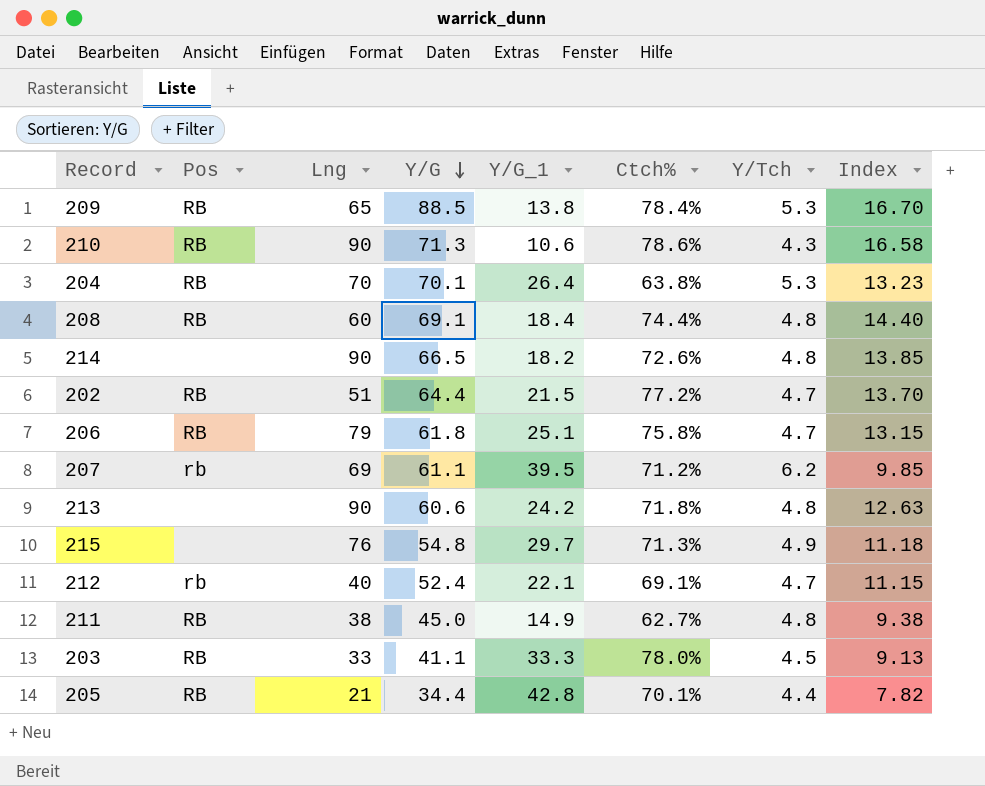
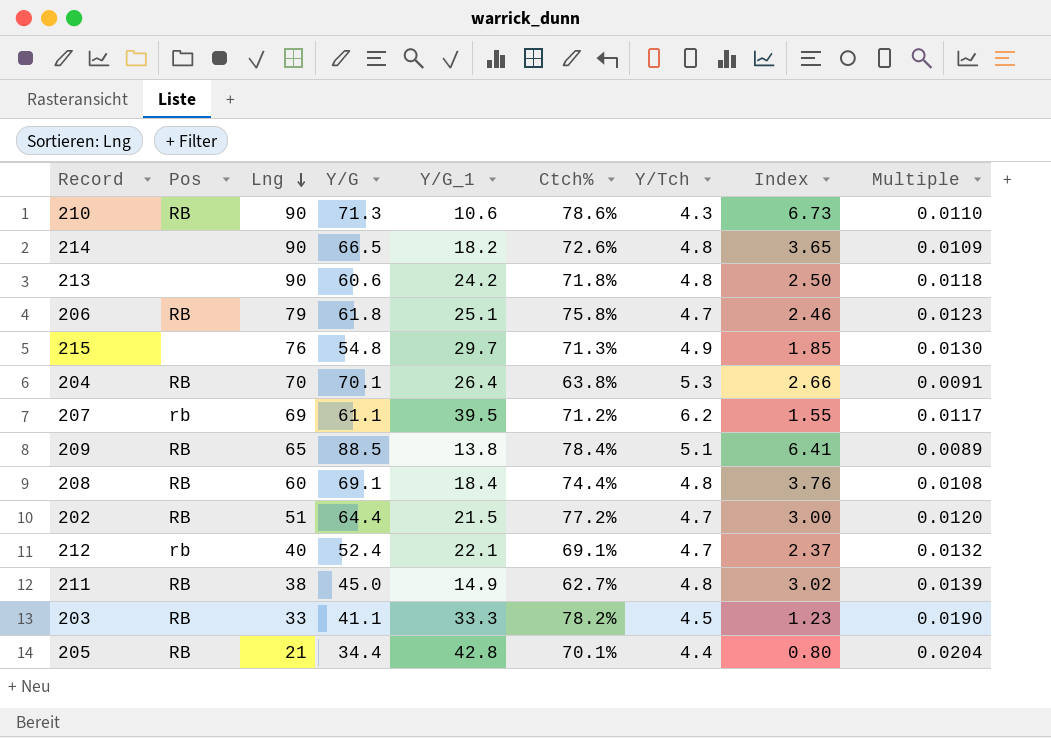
row order: Y/G descending -> Lng descending
column Index | formula: [Y/G] / [Y/Tch] -> [Y/G] / [Y/G_1]
column Multiple | formula: none -> [Ctch%] / [Y/G]
209 | Y/Tch: 5.3 -> 5.1
203 | Ctch%: 78.0% -> 78.2%

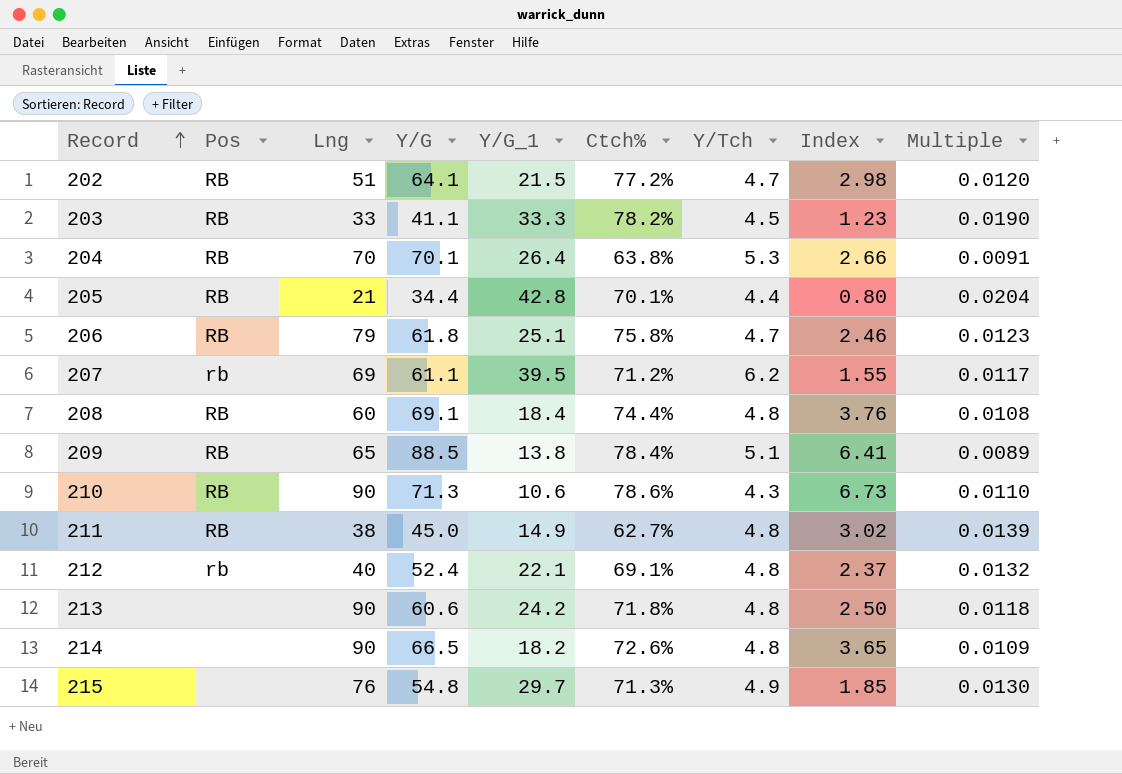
row order: Lng descending -> Record ascending
202 | Y/G: 64.4 -> 64.1
202 | Index: 3.00 -> 2.98
212 | Y/Tch: 4.7 -> 4.8

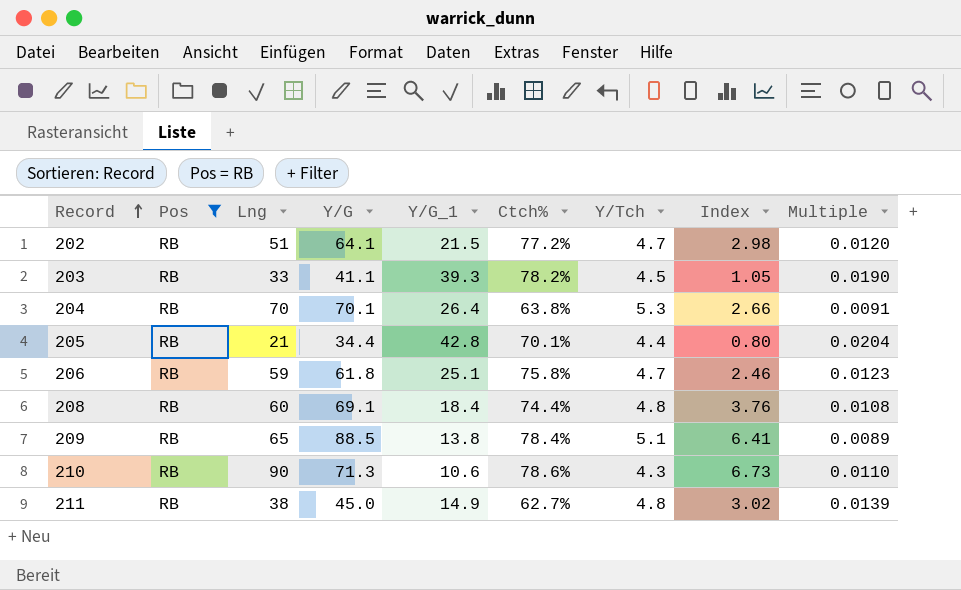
filter: none -> Pos = RB
203 | Y/G_1: 33.3 -> 39.3
203 | Index: 1.23 -> 1.05
206 | Lng: 79 -> 59

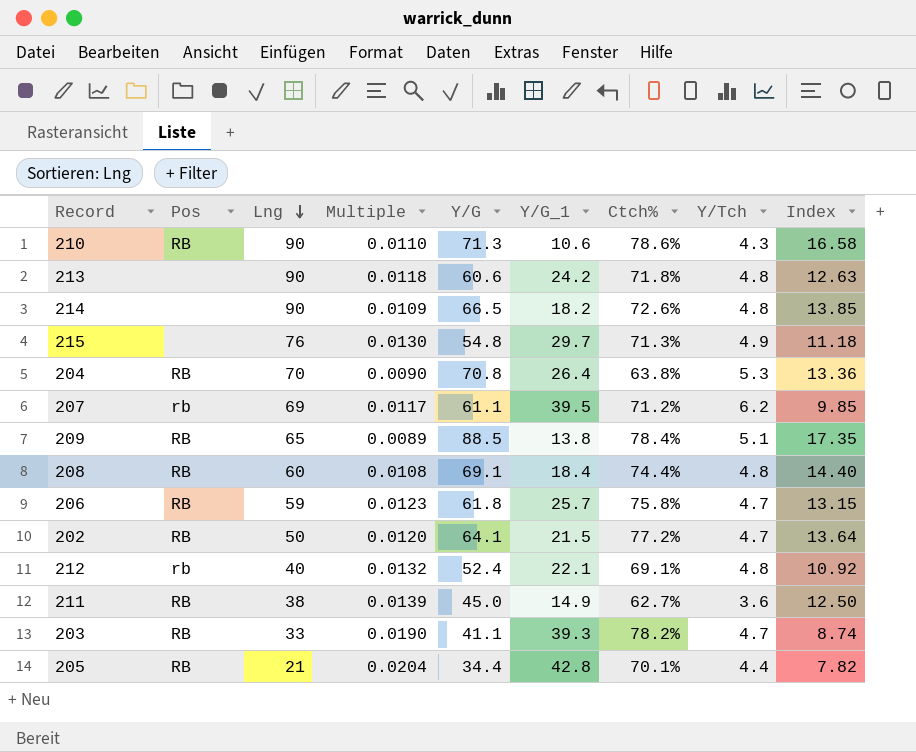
filter: Pos = RB -> none
row order: Record ascending -> Lng descending
column Multiple | position: 9 -> 4
column Index | formula: [Y/G] / [Y/G_1] -> [Y/G] / [Y/Tch]
204 | Multiple: 0.0091 -> 0.0090
204 | Y/G: 70.1 -> 70.8
206 | Y/G_1: 25.1 -> 25.7
202 | Lng: 51 -> 50
211 | Y/Tch: 4.8 -> 3.6
203 | Y/Tch: 4.5 -> 4.7

